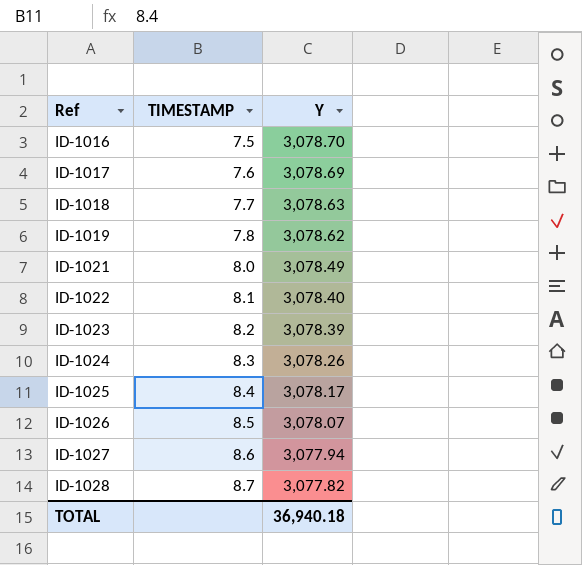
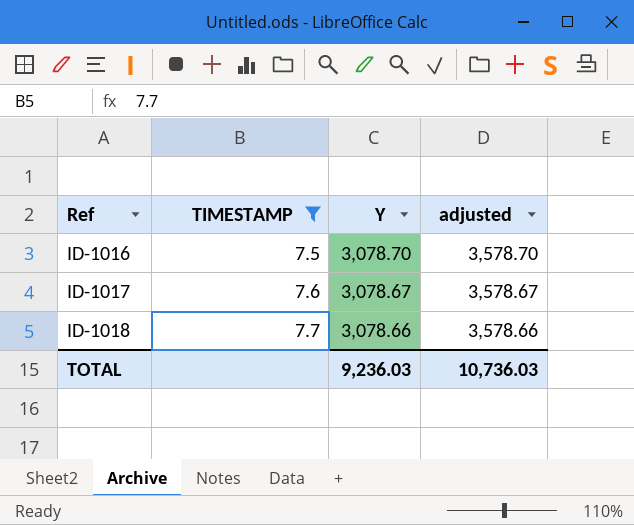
filter: none -> TIMESTAMP <= 7.7
column adjusted | formula: none -> [Y] + 500
ID-1017 | Y: 3,078.69 -> 3,078.67
ID-1018 | Y: 3,078.63 -> 3,078.66
TOTAL | Y: 36,940.18 -> 9,236.03

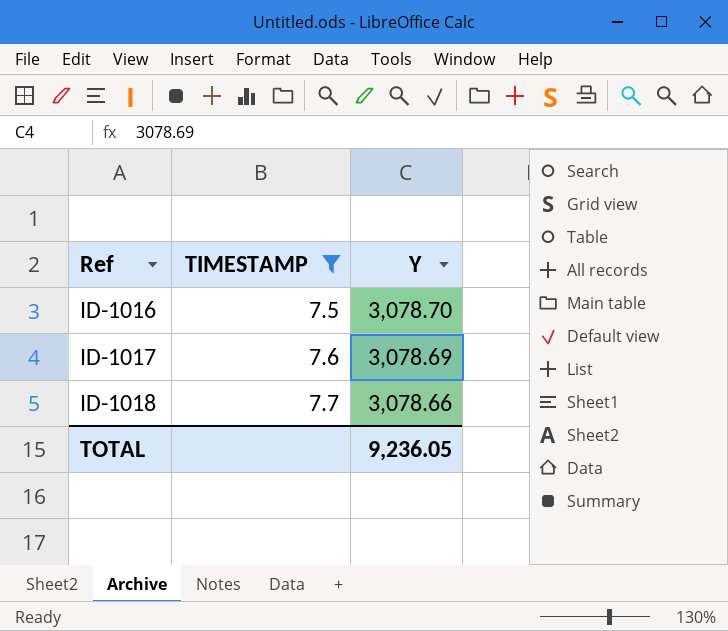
column adjusted | formula: [Y] + 500 -> none
ID-1017 | Y: 3,078.67 -> 3,078.69
TOTAL | Y: 9,236.03 -> 9,236.05

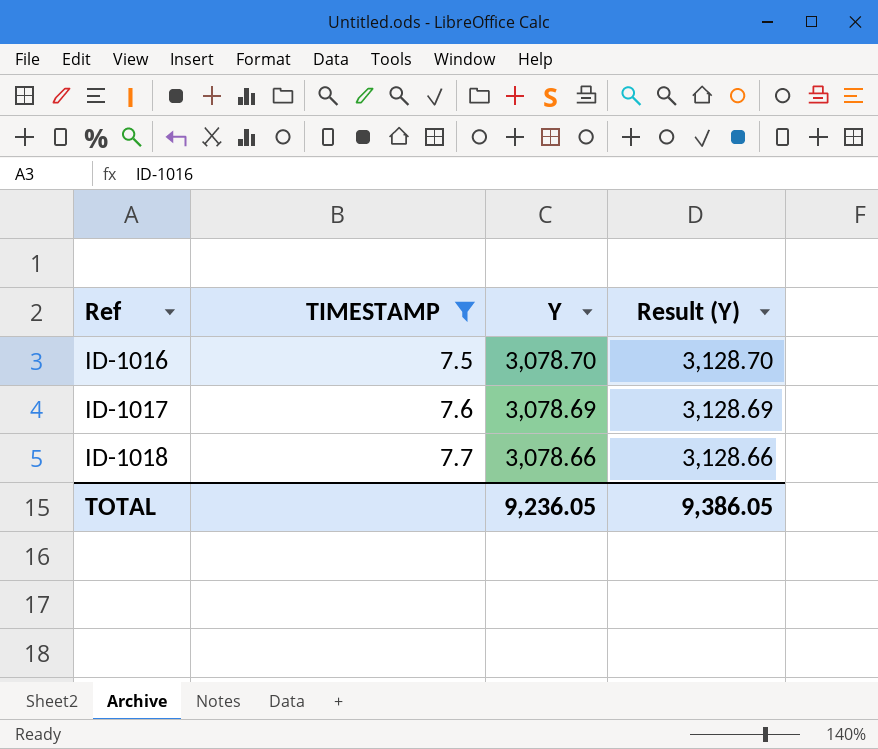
column Result (Y) | formula: none -> [Y] + 50

